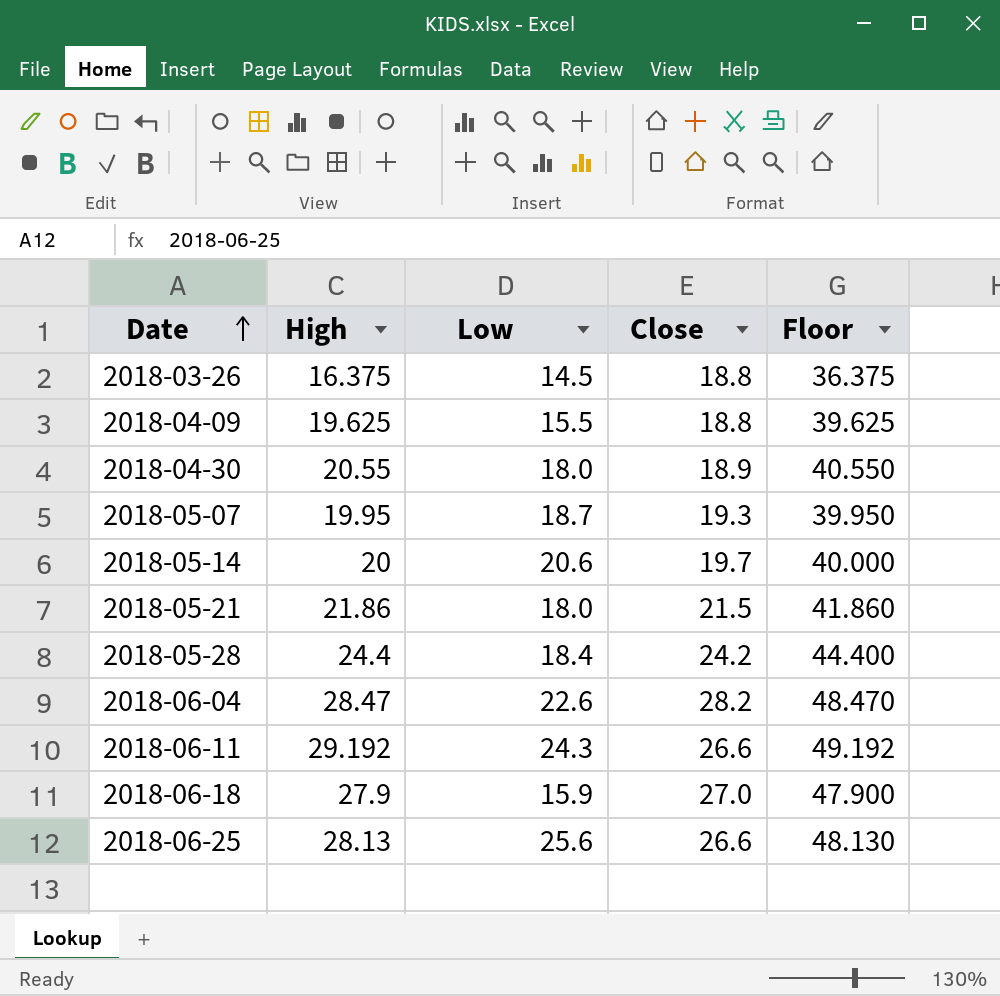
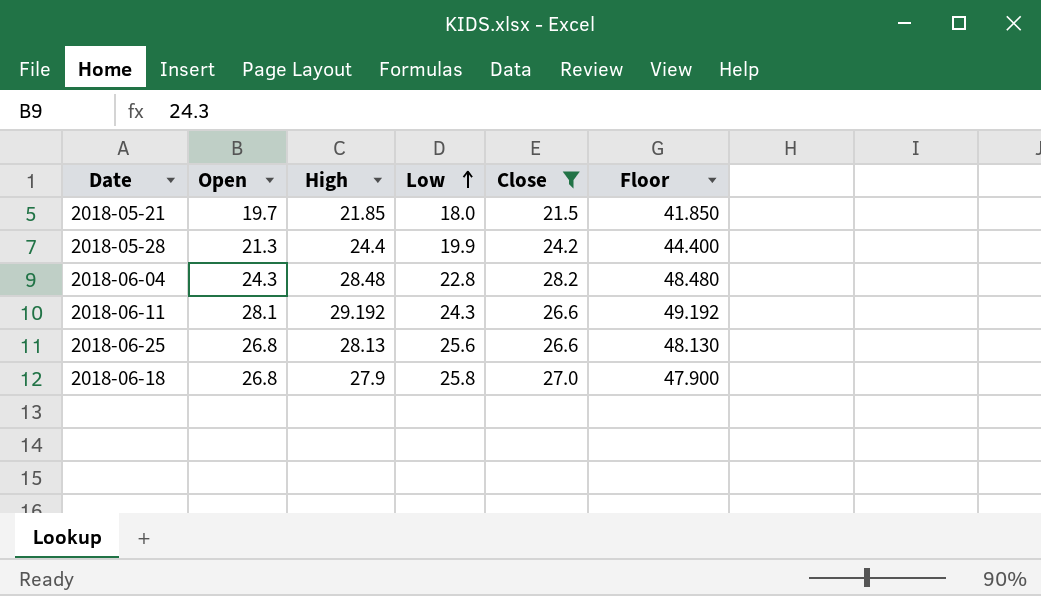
filter: none -> Close >= 21.5
row order: Date ascending -> Low ascending
column Open | position: none -> 2
2018-05-21 | High: 21.86 -> 21.85
2018-05-21 | Floor: 41.860 -> 41.850
2018-05-28 | Low: 18.4 -> 19.9
2018-06-04 | High: 28.47 -> 28.48
2018-06-04 | Low: 22.6 -> 22.8
2018-06-04 | Floor: 48.470 -> 48.480
2018-06-18 | Low: 15.9 -> 25.8

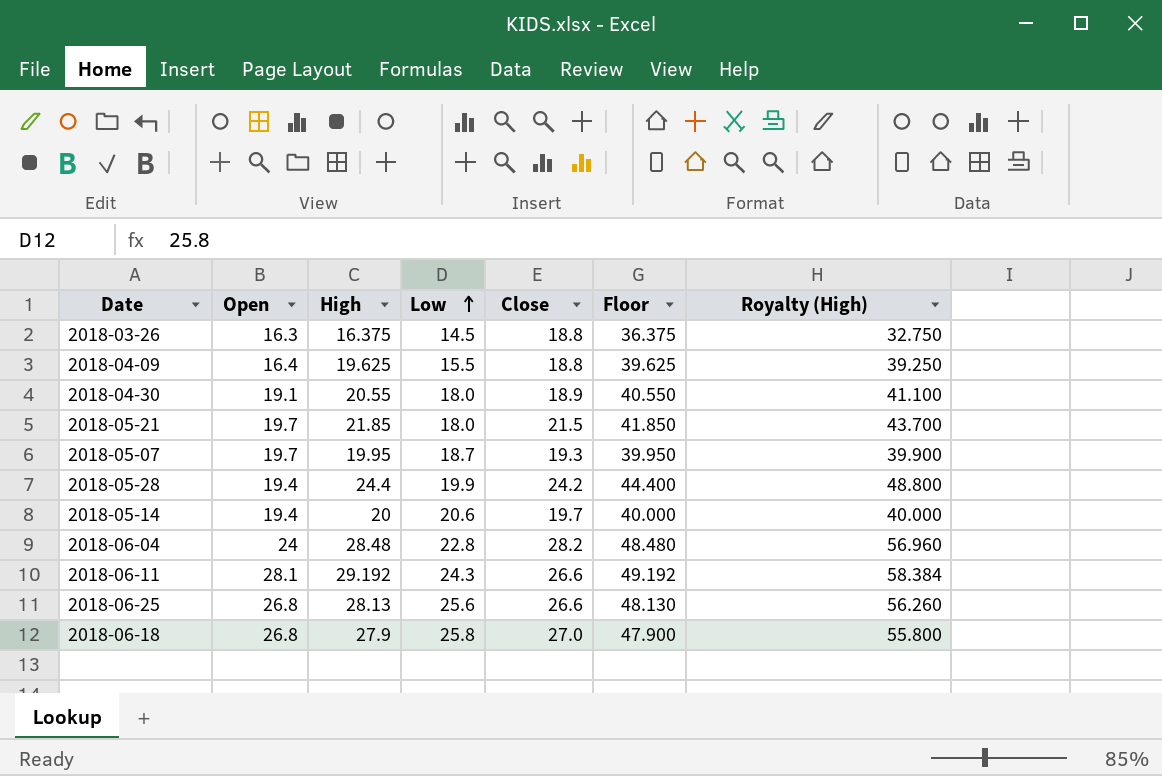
filter: Close >= 21.5 -> none
column Royalty (High) | formula: none -> [High] * 2
2018-05-28 | Open: 21.3 -> 19.4
2018-06-04 | Open: 24.3 -> 24

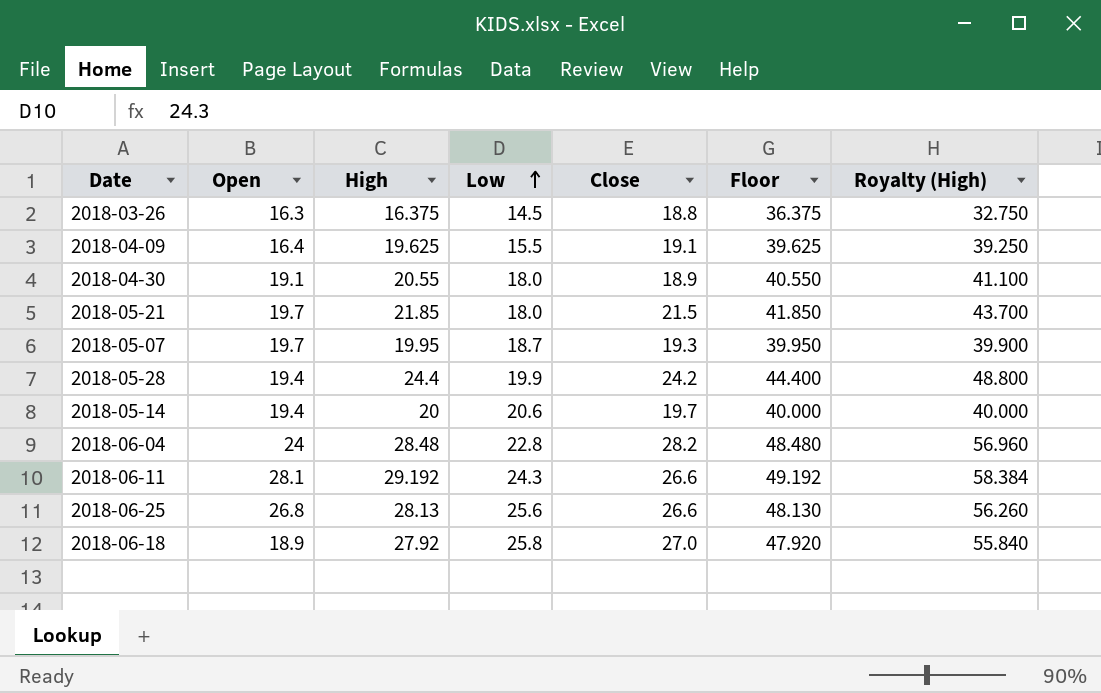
2018-04-09 | Close: 18.8 -> 19.1
2018-06-18 | Open: 26.8 -> 18.9
2018-06-18 | High: 27.9 -> 27.92
2018-06-18 | Floor: 47.900 -> 47.920
2018-06-18 | Royalty (High): 55.800 -> 55.840

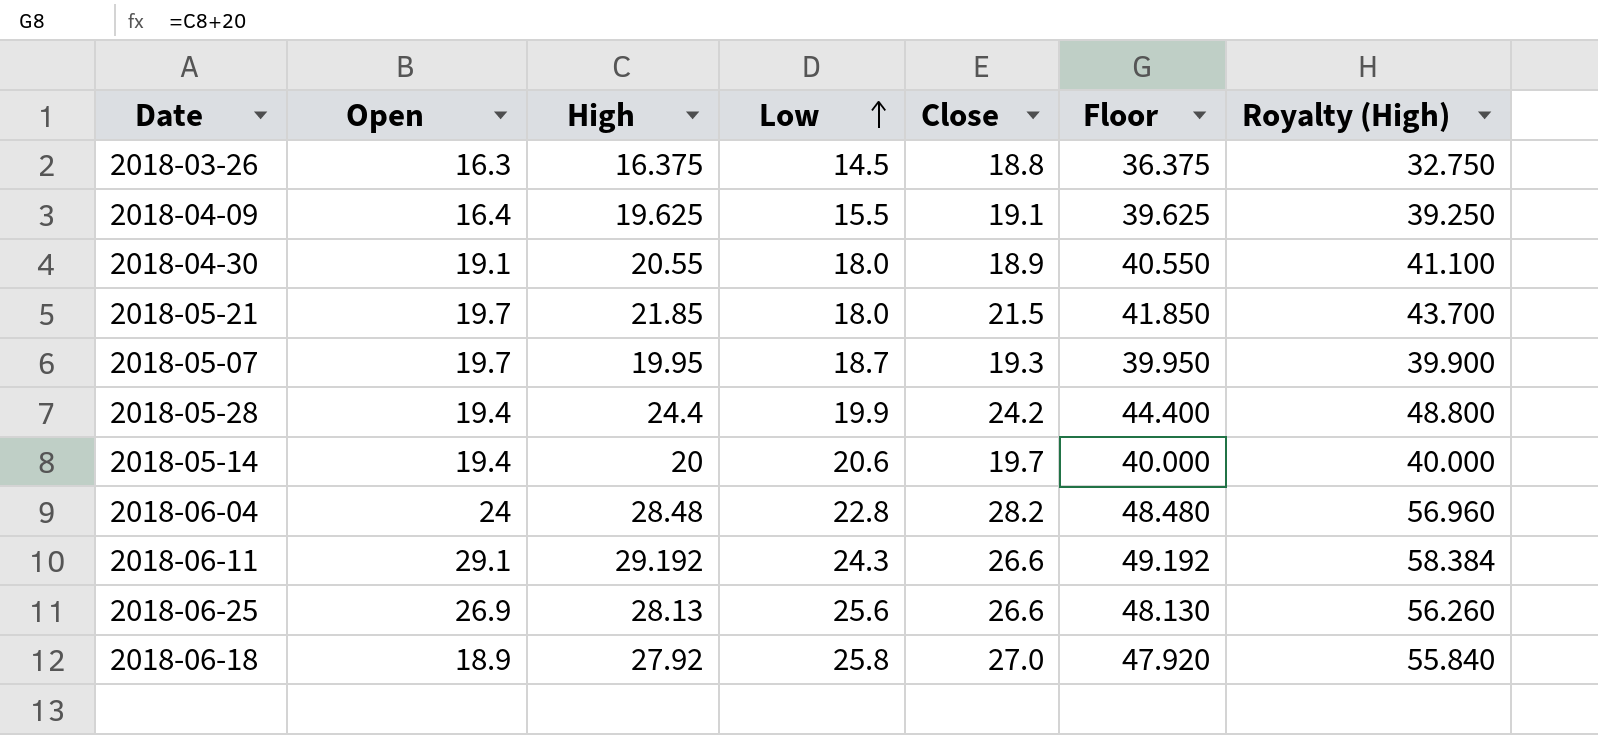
2018-06-11 | Open: 28.1 -> 29.1
2018-06-25 | Open: 26.8 -> 26.9

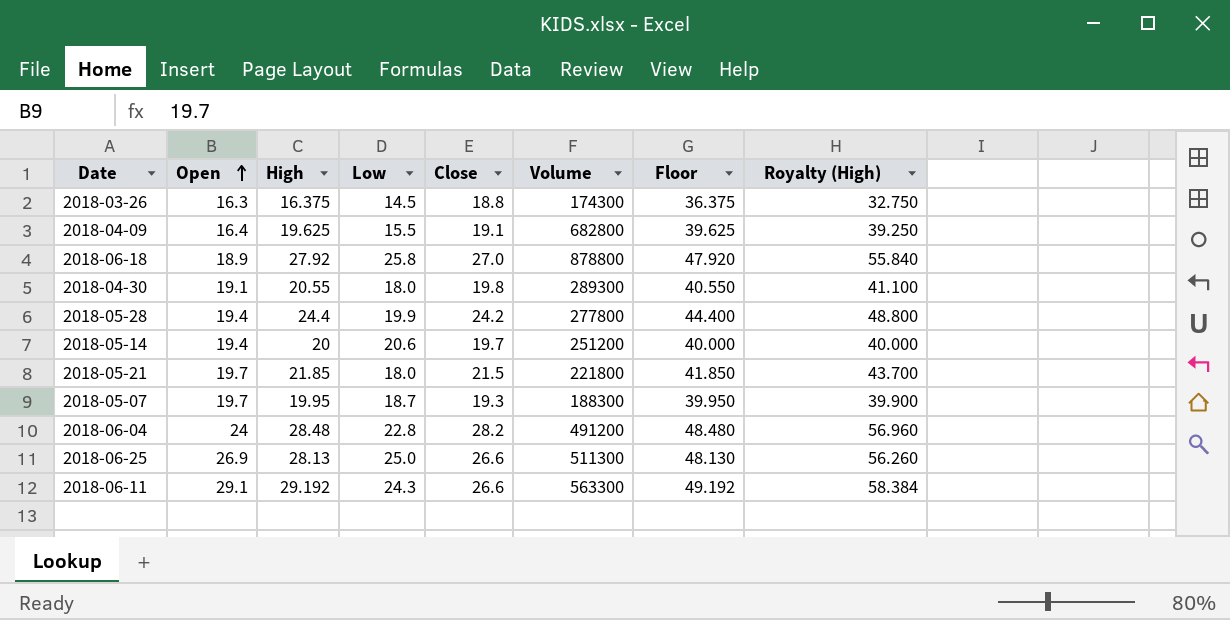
row order: Low ascending -> Open ascending
column Volume | position: none -> 6
2018-04-30 | Close: 18.9 -> 19.8
2018-06-25 | Low: 25.6 -> 25.0

